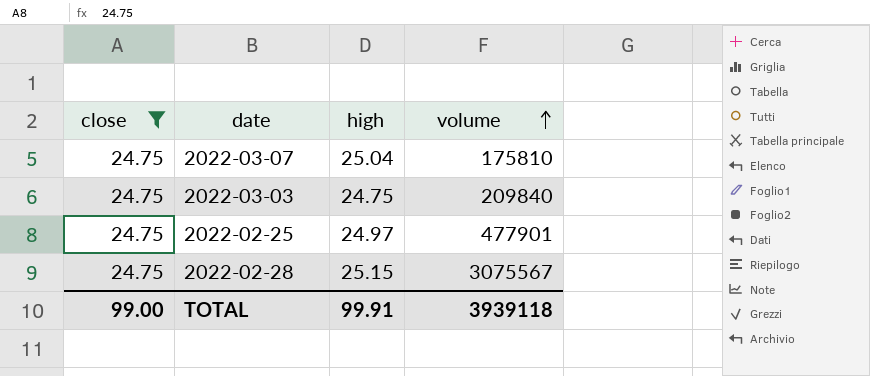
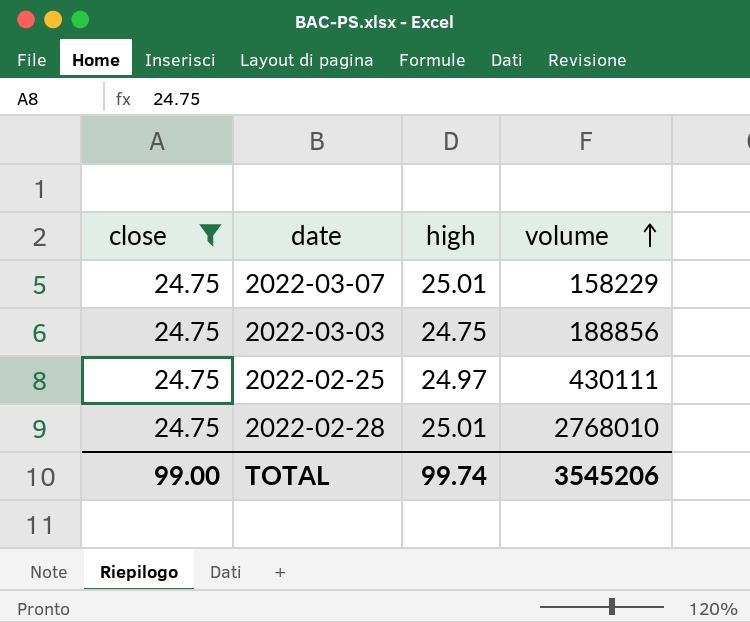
2022-03-07 | high: 25.04 -> 25.01
2022-03-07 | volume: 175810 -> 158229
2022-03-03 | volume: 209840 -> 188856
2022-02-25 | volume: 477901 -> 430111
2022-02-28 | high: 25.15 -> 25.01
2022-02-28 | volume: 3075567 -> 2768010
TOTAL | high: 99.91 -> 99.74
TOTAL | volume: 3939118 -> 3545206

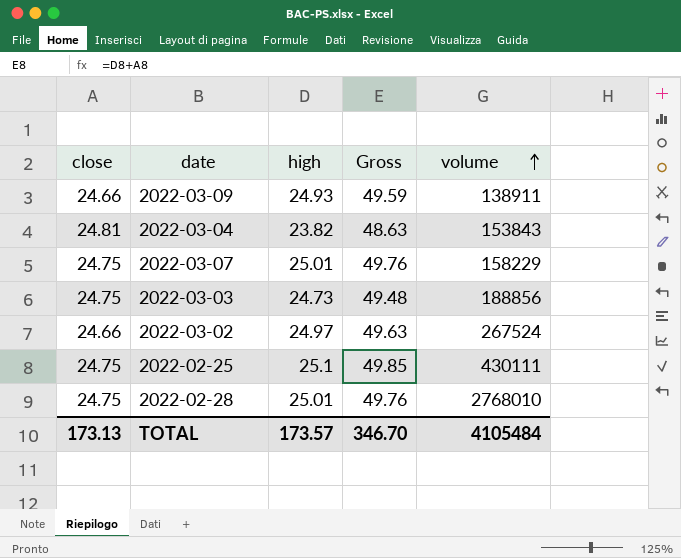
filter: close = 24.75 -> none
column Gross | formula: none -> [close] + [high]
2022-03-03 | high: 24.75 -> 24.73
2022-02-25 | high: 24.97 -> 25.1
TOTAL | close: 99.00 -> 173.13
TOTAL | high: 99.74 -> 173.57
TOTAL | volume: 3545206 -> 4105484

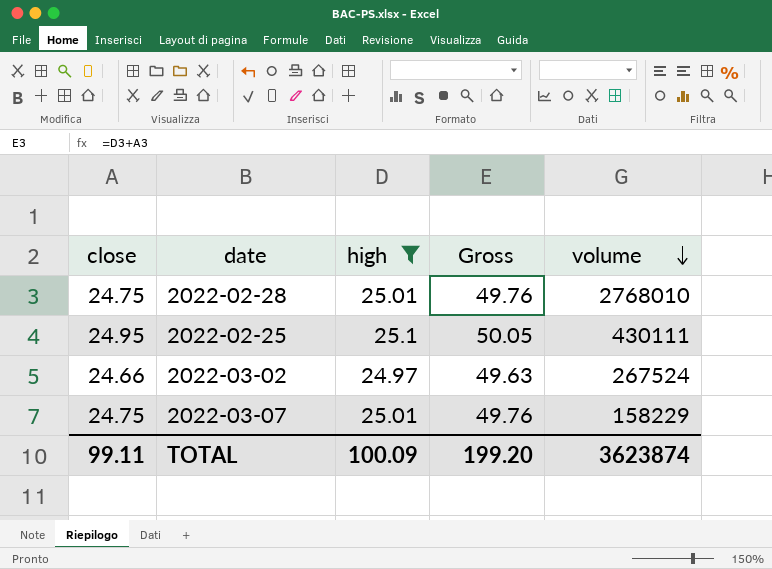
filter: none -> high >= 24.97
row order: volume ascending -> volume descending
2022-02-25 | close: 24.75 -> 24.95
2022-02-25 | Gross: 49.85 -> 50.05
TOTAL | close: 173.13 -> 99.11
TOTAL | high: 173.57 -> 100.09
TOTAL | Gross: 346.70 -> 199.20
TOTAL | volume: 4105484 -> 3623874

